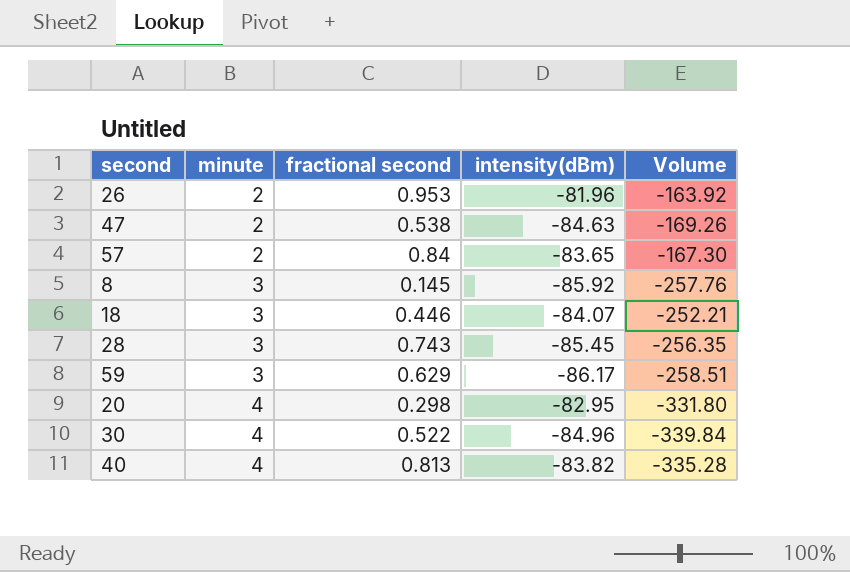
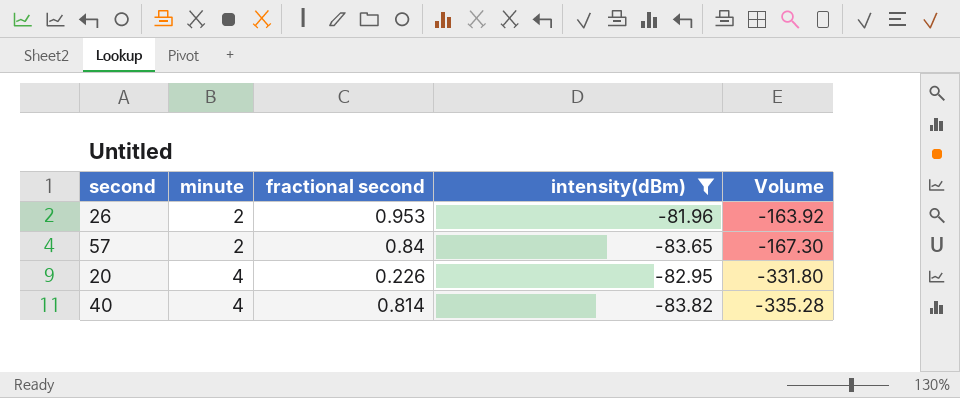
filter: none -> intensity(dBm) >= -83.82
20 | fractional second: 0.298 -> 0.226
40 | fractional second: 0.813 -> 0.814

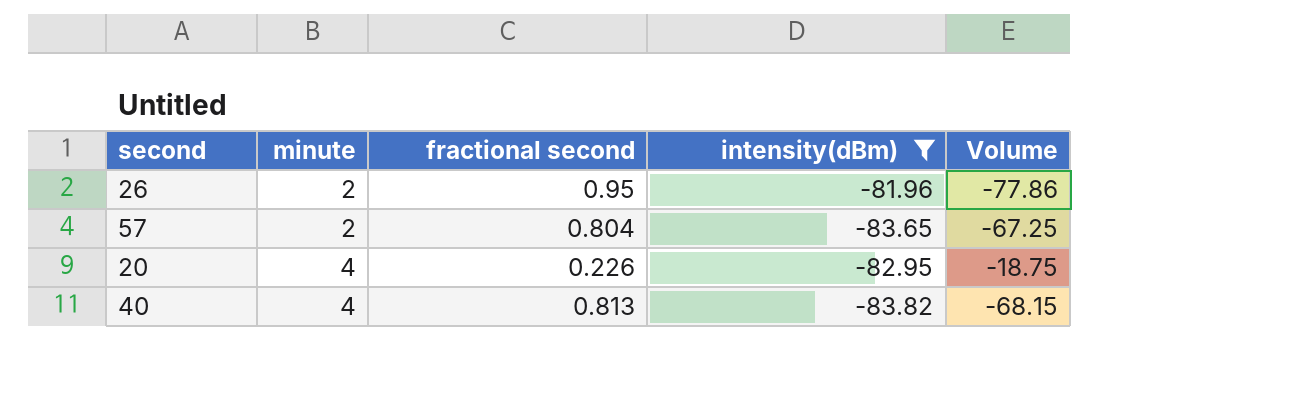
column Volume | formula: [minute] * [intensity(dBm)] -> [fractional second] * [intensity(dBm)]
26 | fractional second: 0.953 -> 0.95
57 | fractional second: 0.84 -> 0.804
40 | fractional second: 0.814 -> 0.813

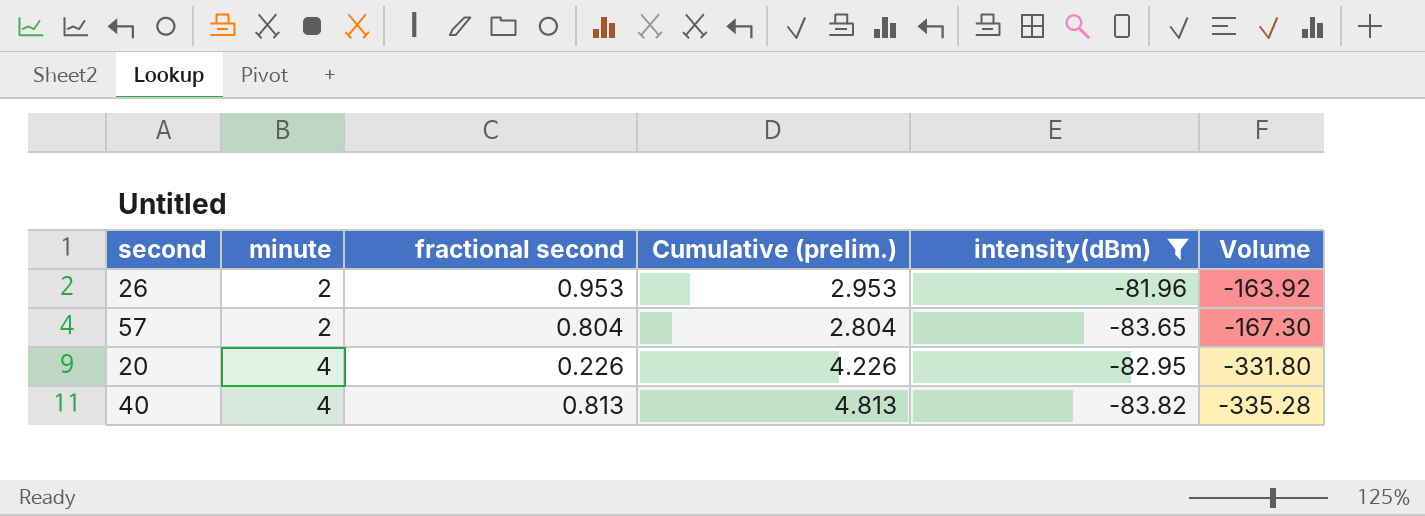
column Cumulative (prelim.) | formula: none -> [minute] + [fractional second]
column Volume | formula: [fractional second] * [intensity(dBm)] -> [minute] * [intensity(dBm)]
26 | fractional second: 0.95 -> 0.953

